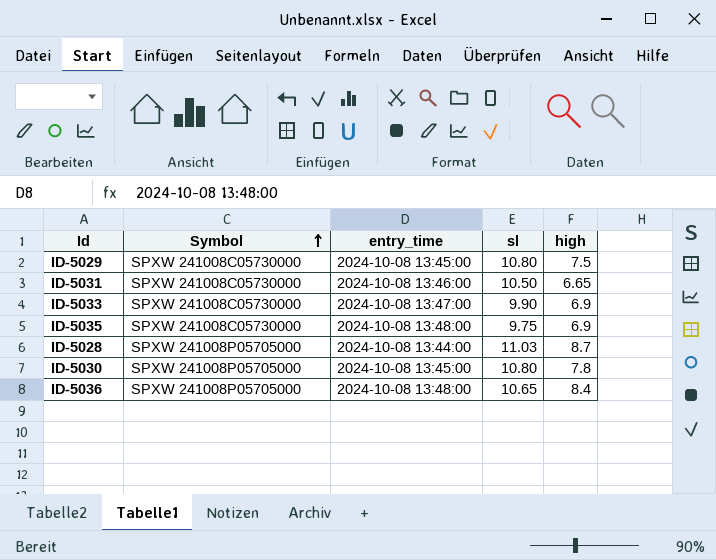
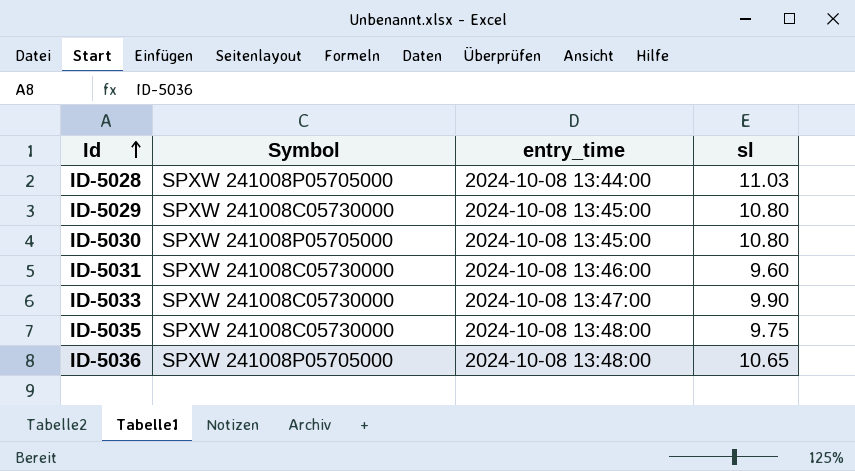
row order: Symbol ascending -> Id ascending
column high | position: 5 -> none
ID-5031 | sl: 10.50 -> 9.60

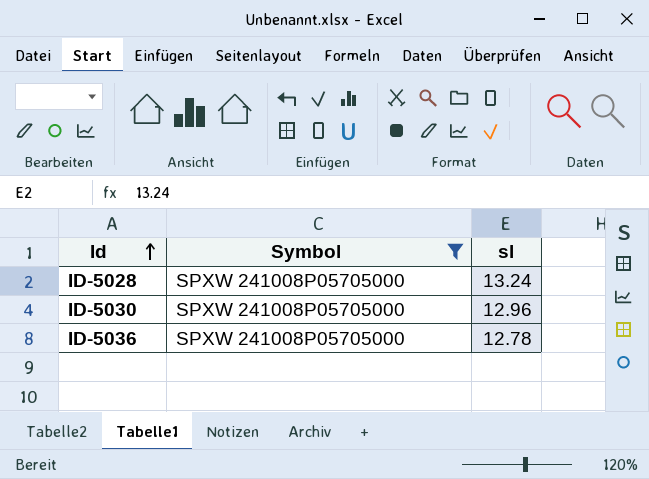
filter: none -> Symbol = SPXW 241008P05705000
column entry_time | position: 3 -> none
ID-5028 | sl: 11.03 -> 13.24
ID-5030 | sl: 10.80 -> 12.96
ID-5036 | sl: 10.65 -> 12.78

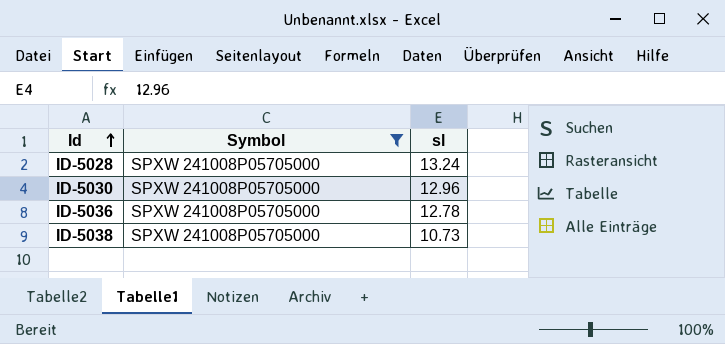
row ID-5038: none -> SPXW 241008P05705000 | 10.73

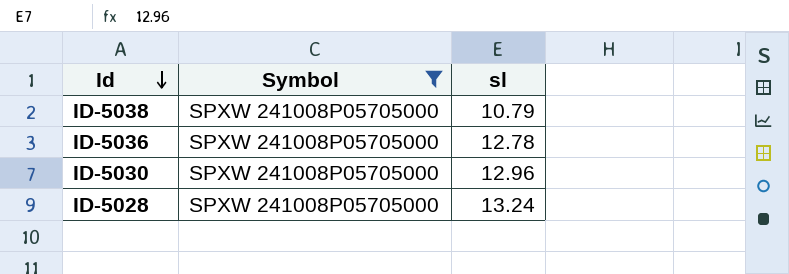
row order: Id ascending -> Id descending
ID-5038 | sl: 10.73 -> 10.79

